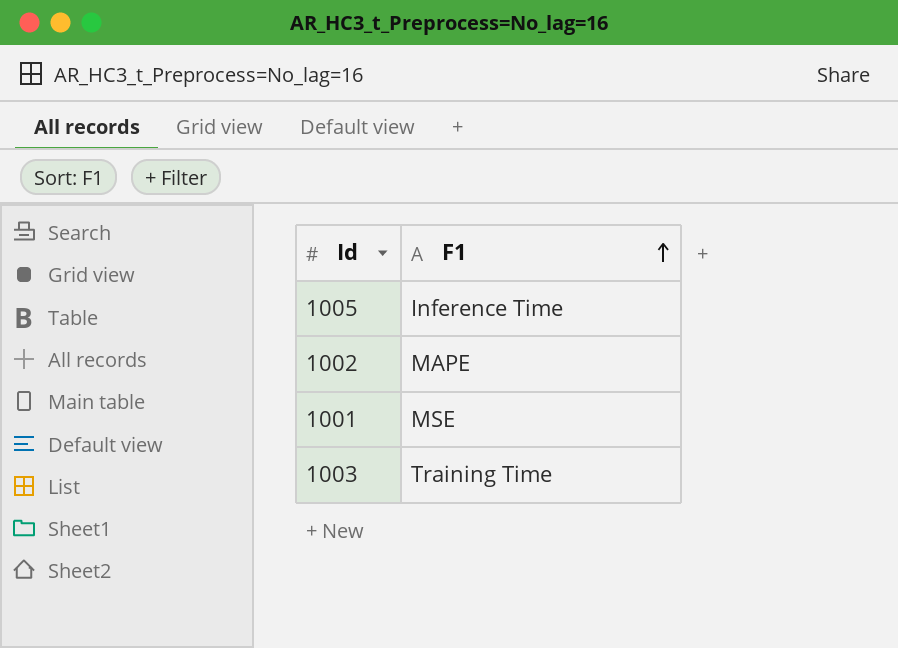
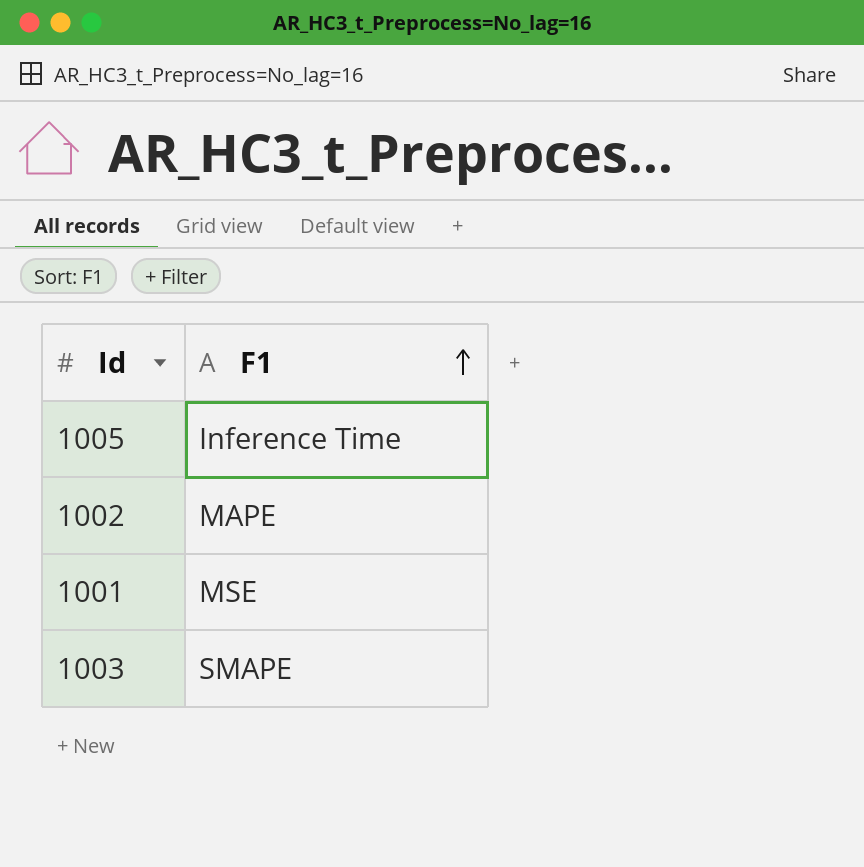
1003 | F1: Training Time -> SMAPE

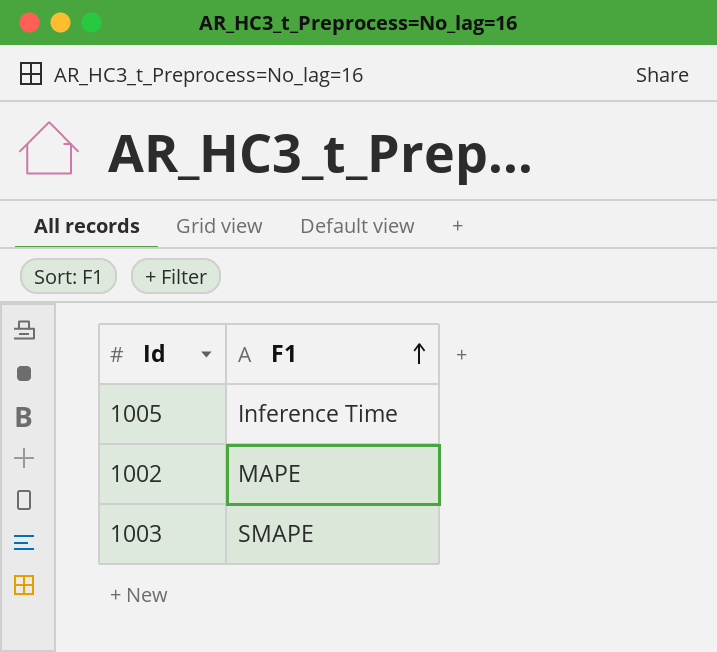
row 1001: MSE -> none

